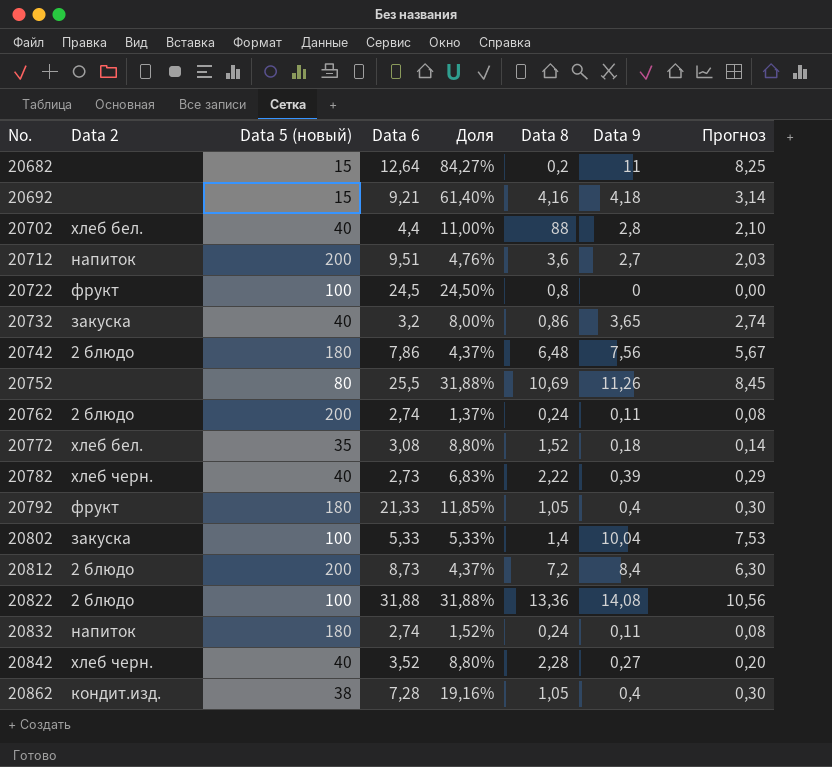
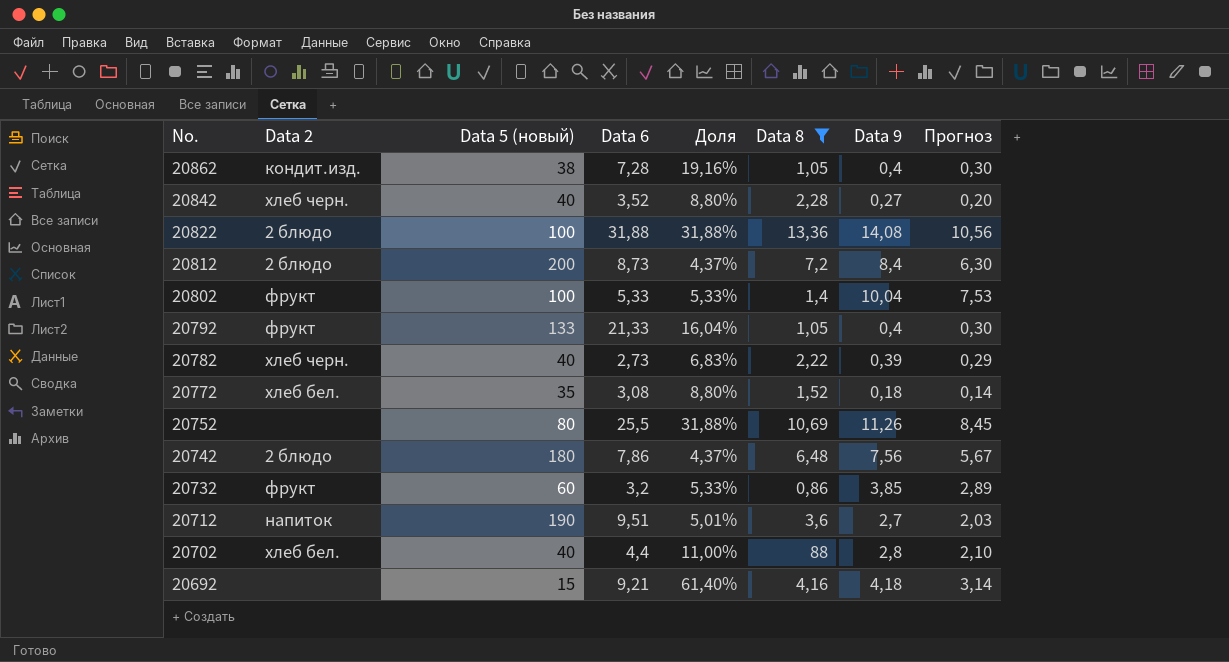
filter: none -> Data 8 >= 0,86
row order: No. ascending -> No. descending
20802 | Data 2: закуска -> фрукт
20792 | Data 5 (новый): 180 -> 133
20792 | Доля: 11,85% -> 16,04%
20732 | Data 2: закуска -> фрукт
20732 | Data 5 (новый): 40 -> 60
20732 | Доля: 8,00% -> 5,33%
20732 | Data 9: 3,65 -> 3,85
20732 | Прогноз: 2,74 -> 2,89
20712 | Data 5 (новый): 200 -> 190
20712 | Доля: 4,76% -> 5,01%

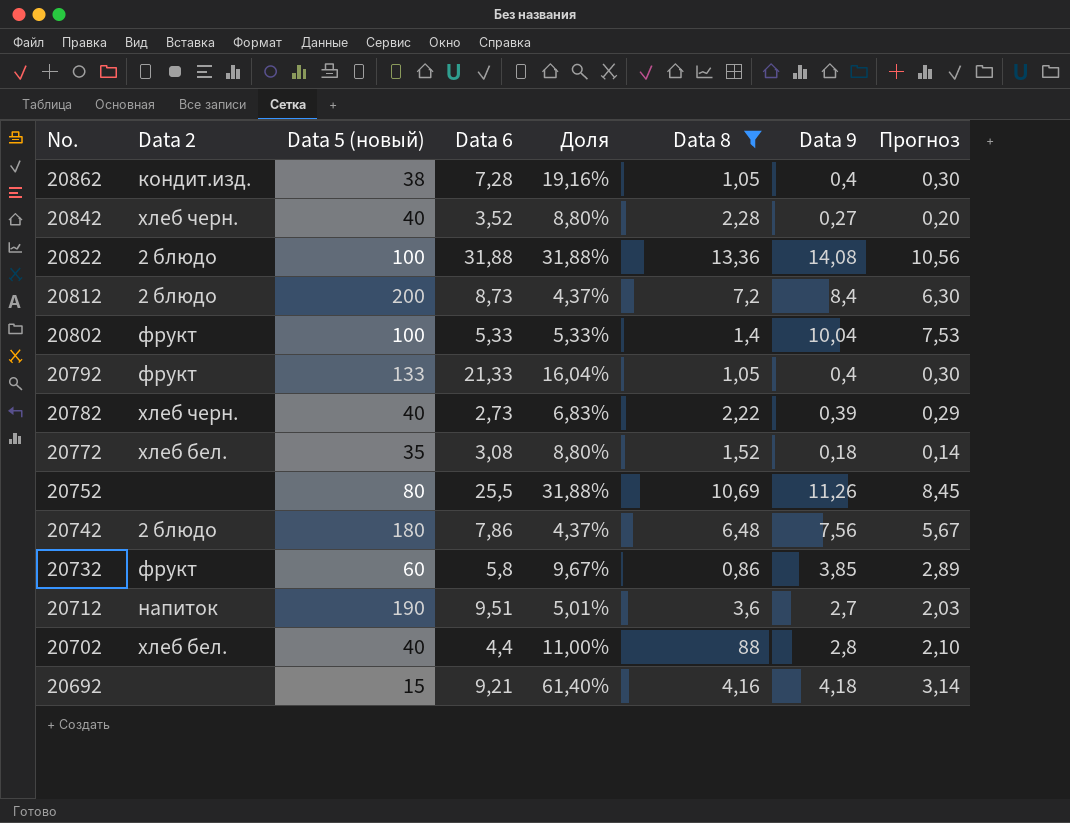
20732 | Data 6: 3,2 -> 5,8
20732 | Доля: 5,33% -> 9,67%

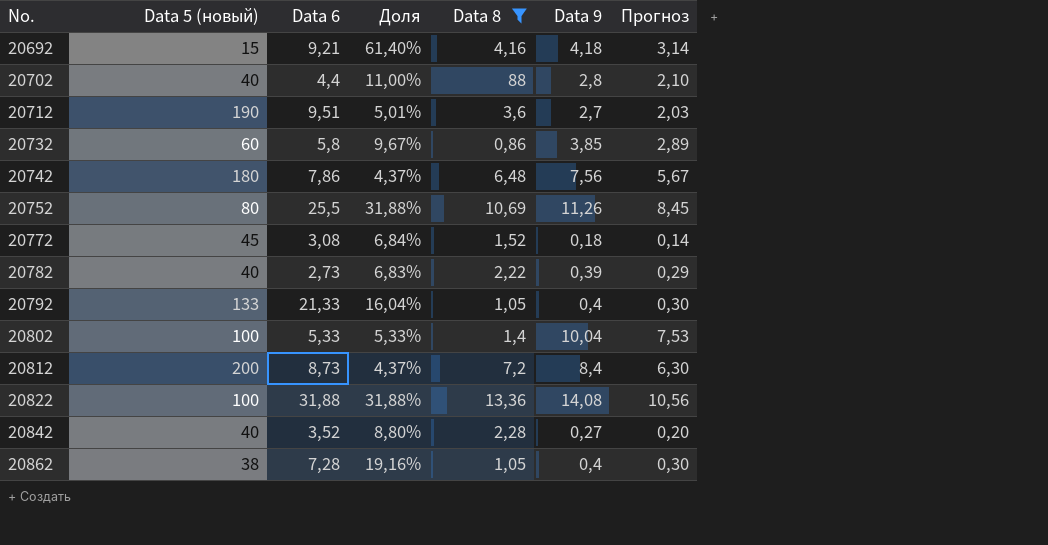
row order: No. descending -> No. ascending
column Data 2 | position: 2 -> none
20772 | Data 5 (новый): 35 -> 45
20772 | Доля: 8,80% -> 6,84%

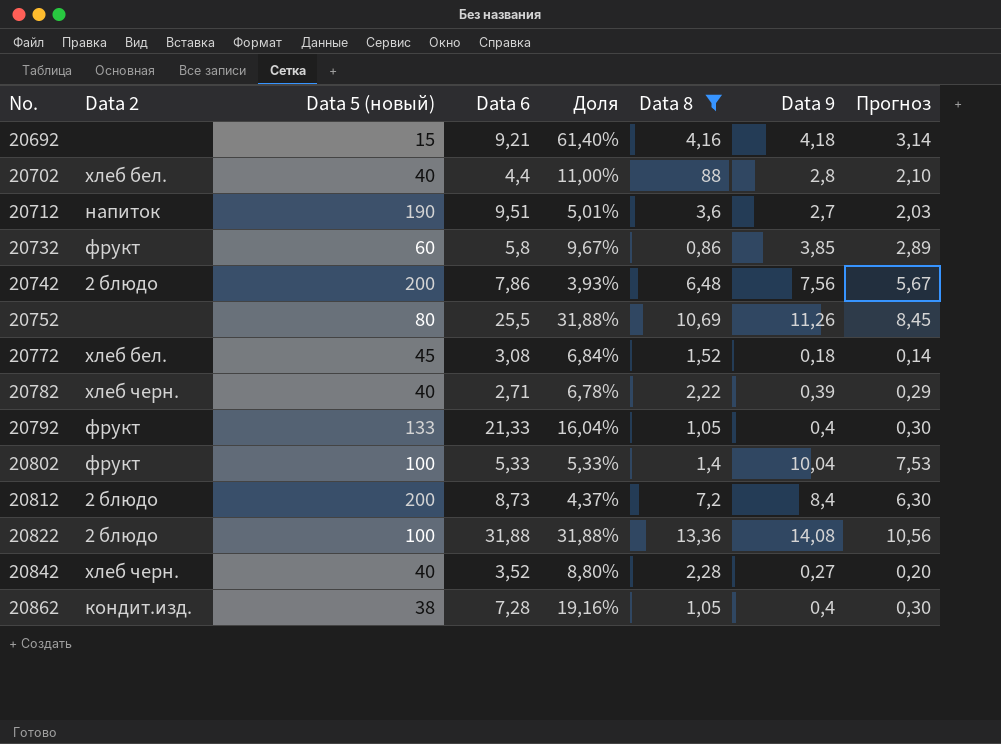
column Data 2 | position: none -> 2
20742 | Data 5 (новый): 180 -> 200
20742 | Доля: 4,37% -> 3,93%
20782 | Data 6: 2,73 -> 2,71
20782 | Доля: 6,83% -> 6,78%

